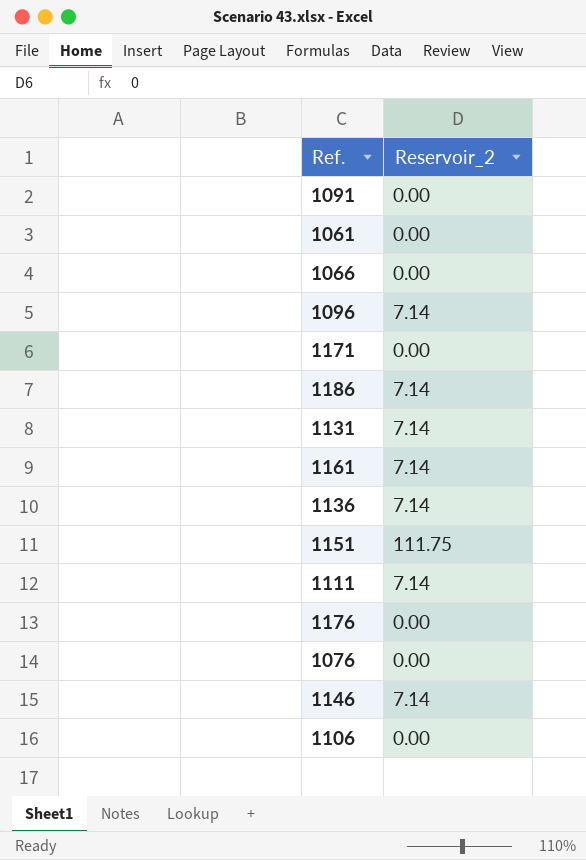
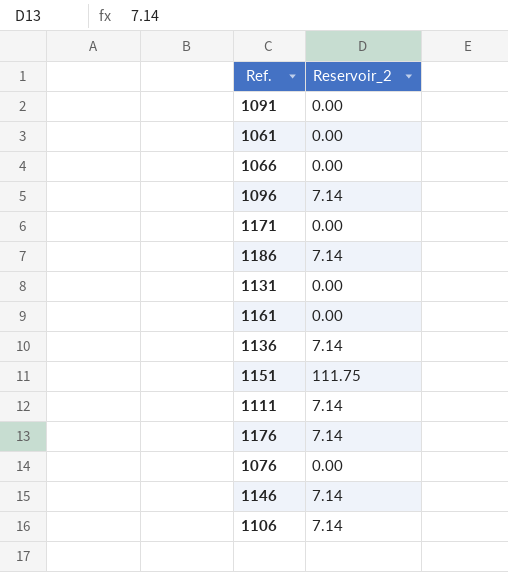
1131 | Reservoir_2: 7.14 -> 0.00
1161 | Reservoir_2: 7.14 -> 0.00
1176 | Reservoir_2: 0.00 -> 7.14
1106 | Reservoir_2: 0.00 -> 7.14

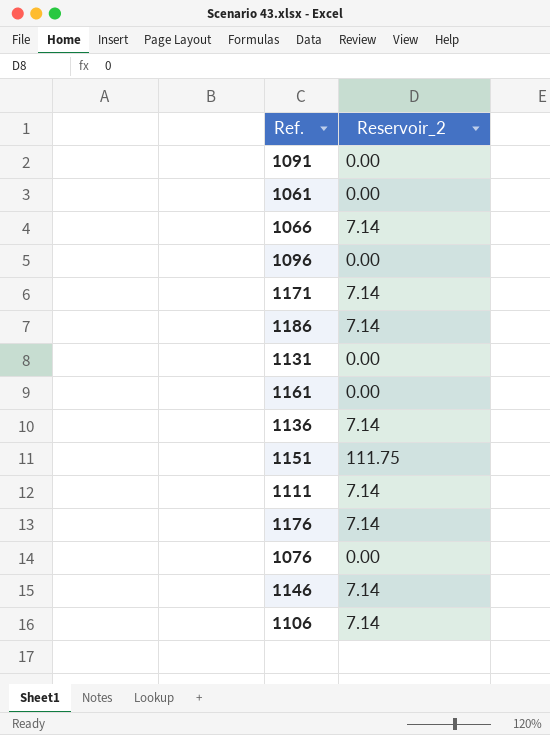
1066 | Reservoir_2: 0.00 -> 7.14
1096 | Reservoir_2: 7.14 -> 0.00
1171 | Reservoir_2: 0.00 -> 7.14

